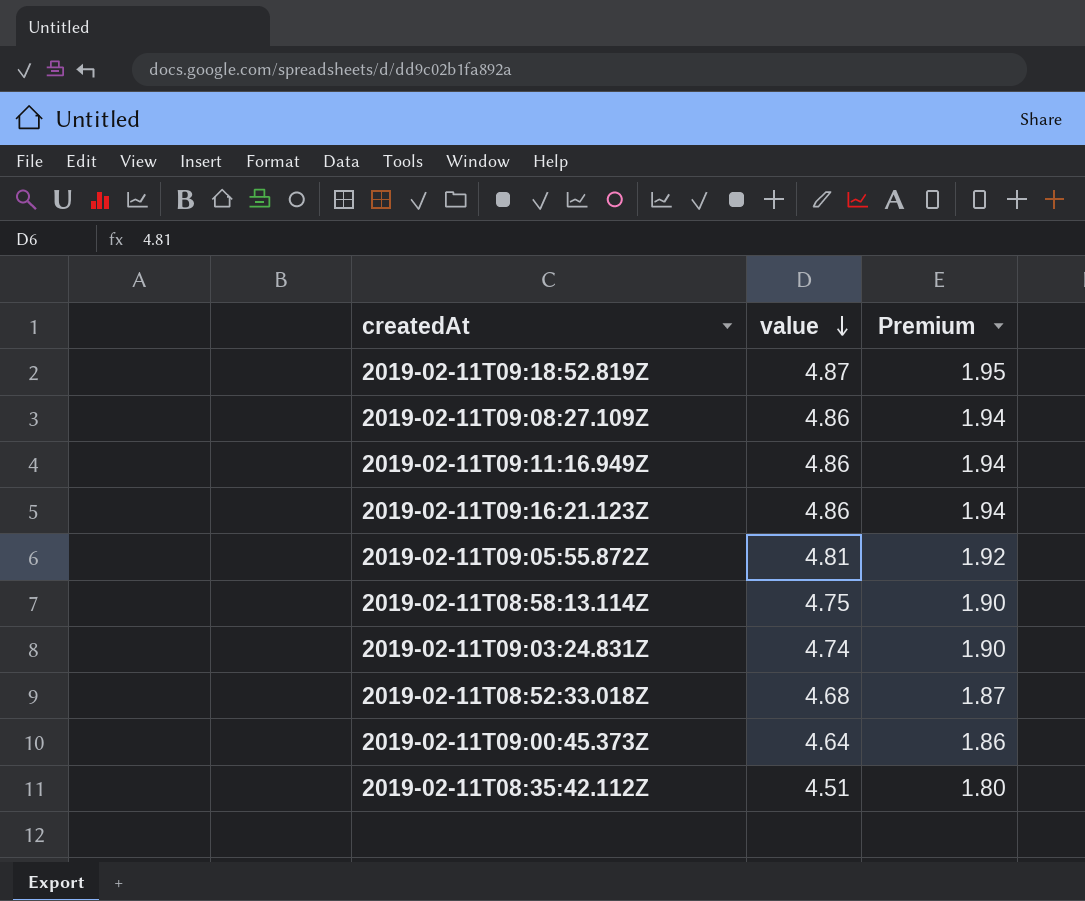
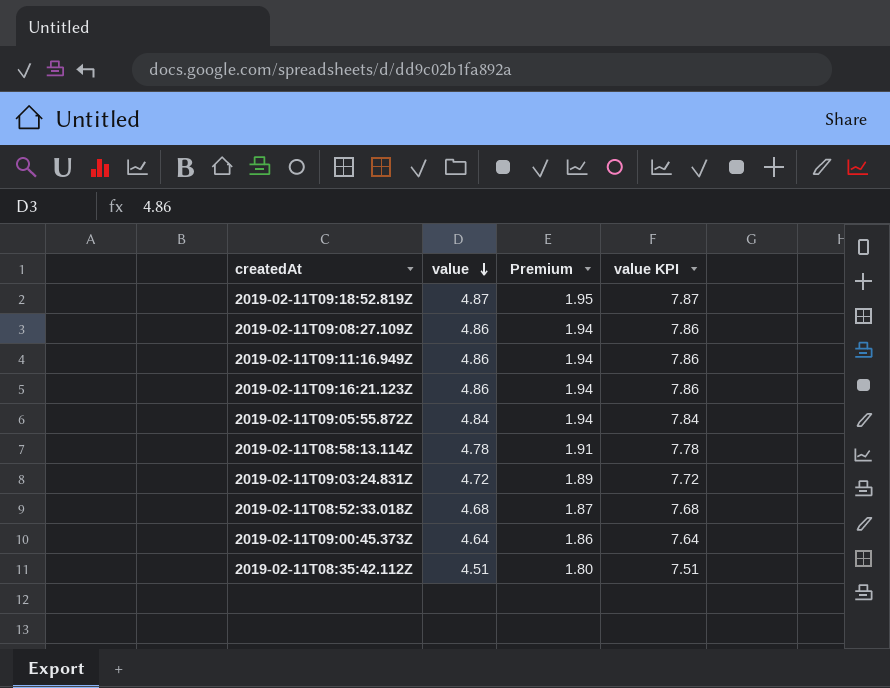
column value KPI | formula: none -> [value] + 3
2019-02-11T09:05:55.872Z | value: 4.81 -> 4.84
2019-02-11T09:05:55.872Z | Premium: 1.92 -> 1.94
2019-02-11T08:58:13.114Z | value: 4.75 -> 4.78
2019-02-11T08:58:13.114Z | Premium: 1.90 -> 1.91
2019-02-11T09:03:24.831Z | value: 4.74 -> 4.72
2019-02-11T09:03:24.831Z | Premium: 1.90 -> 1.89

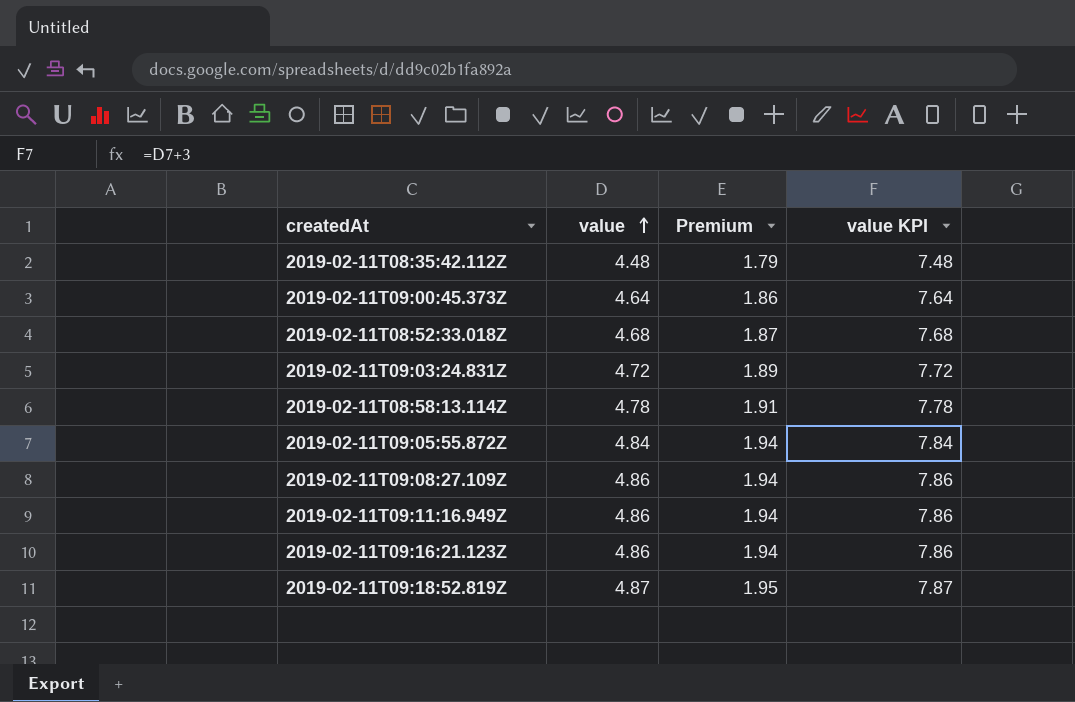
row order: value descending -> value ascending
2019-02-11T08:35:42.112Z | value: 4.51 -> 4.48
2019-02-11T08:35:42.112Z | Premium: 1.80 -> 1.79
2019-02-11T08:35:42.112Z | value KPI: 7.51 -> 7.48

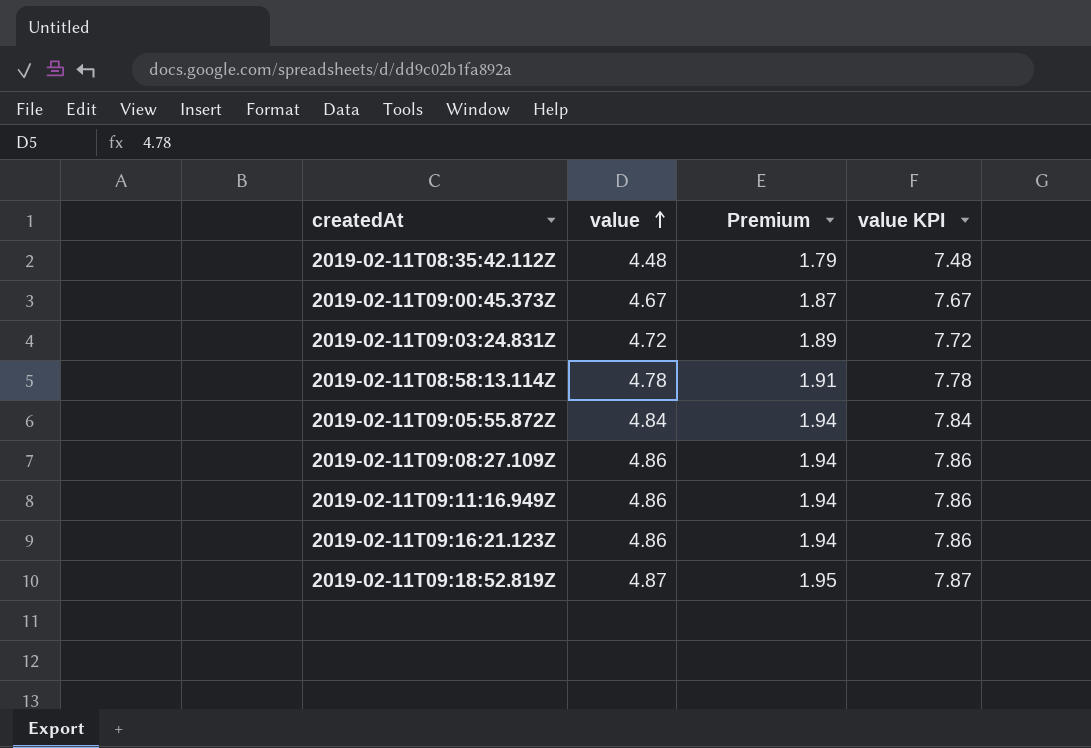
row 2019-02-11T08:52:33.018Z: 4.68 | 1.87 | 7.68 -> none
2019-02-11T09:00:45.373Z | value: 4.64 -> 4.67
2019-02-11T09:00:45.373Z | Premium: 1.86 -> 1.87
2019-02-11T09:00:45.373Z | value KPI: 7.64 -> 7.67

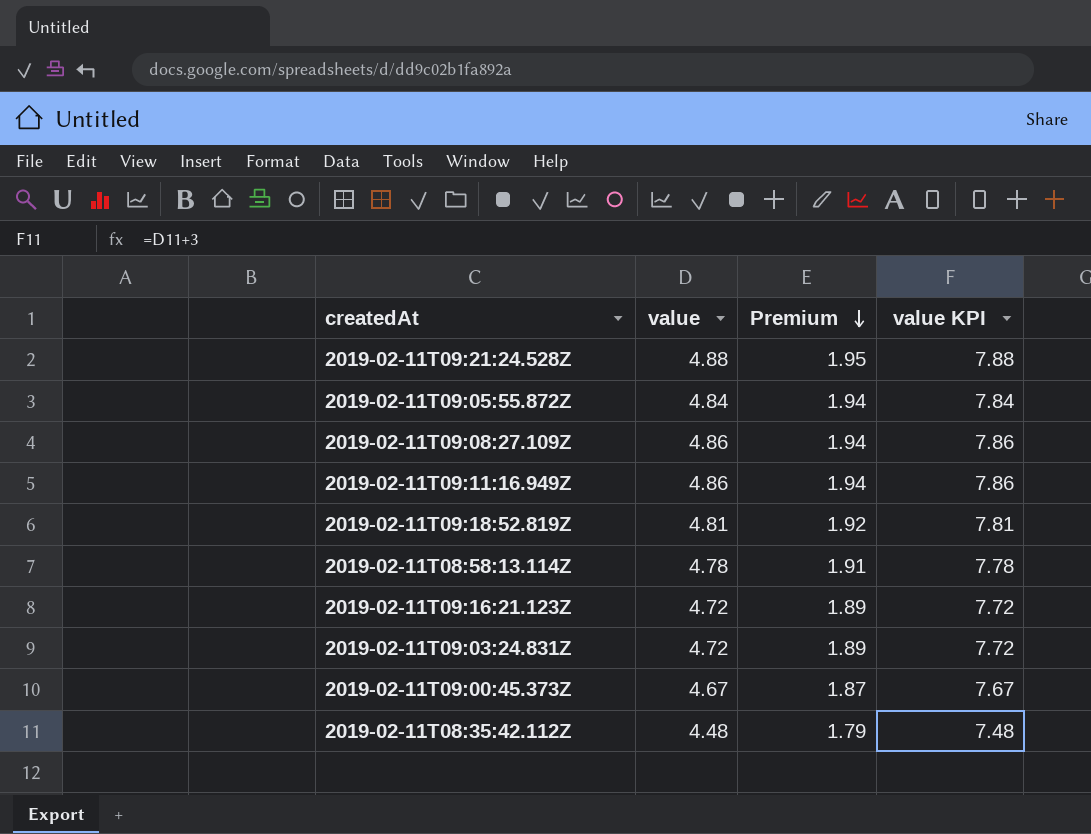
row order: value ascending -> Premium descending
row 2019-02-11T09:21:24.528Z: none -> 4.88 | 1.95 | 7.88
2019-02-11T09:18:52.819Z | value: 4.87 -> 4.81
2019-02-11T09:18:52.819Z | Premium: 1.95 -> 1.92
2019-02-11T09:18:52.819Z | value KPI: 7.87 -> 7.81
2019-02-11T09:16:21.123Z | value: 4.86 -> 4.72
2019-02-11T09:16:21.123Z | Premium: 1.94 -> 1.89
2019-02-11T09:16:21.123Z | value KPI: 7.86 -> 7.72

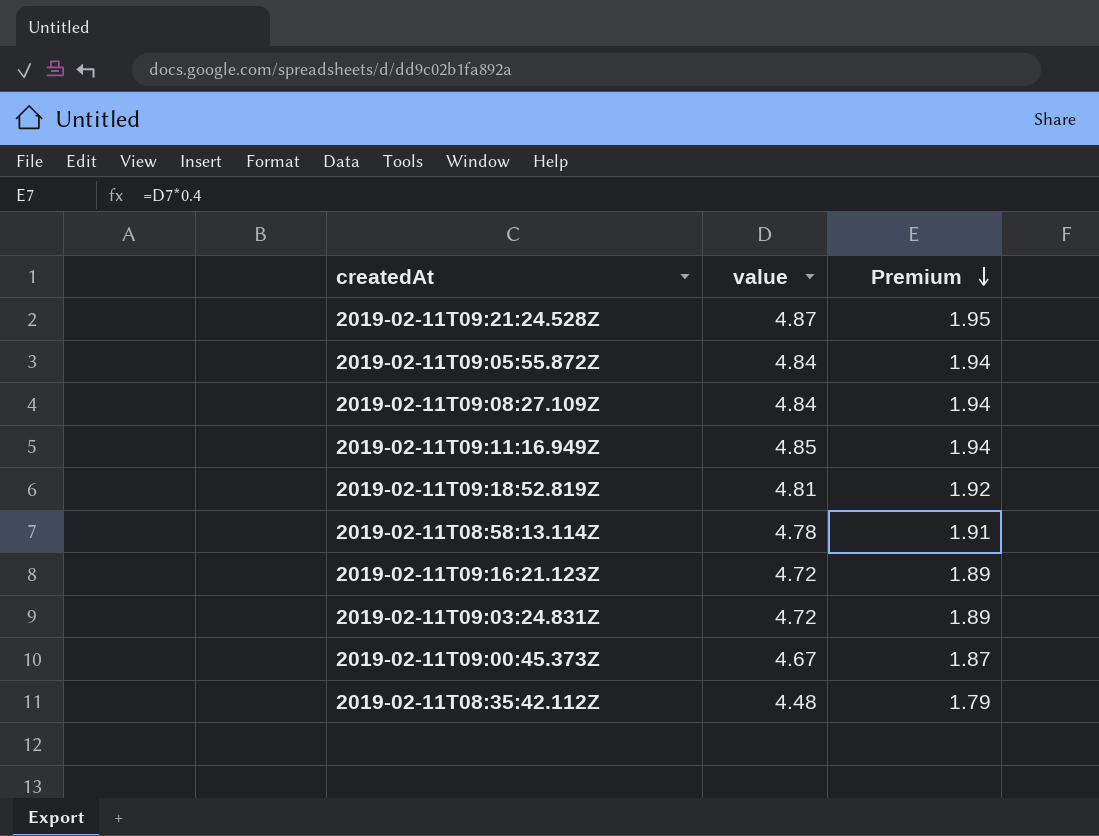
column value KPI | formula: [value] + 3 -> none
2019-02-11T09:21:24.528Z | value: 4.88 -> 4.87
2019-02-11T09:08:27.109Z | value: 4.86 -> 4.84
2019-02-11T09:11:16.949Z | value: 4.86 -> 4.85

